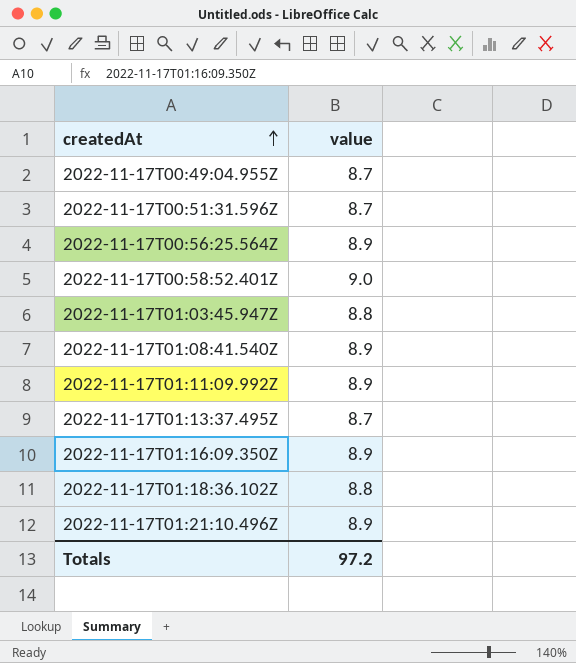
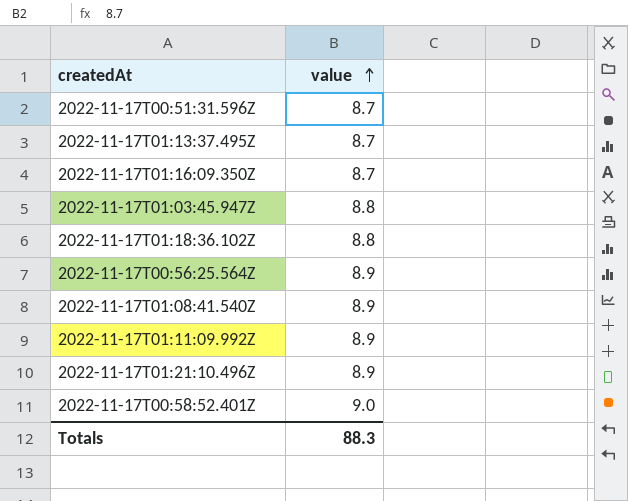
row order: createdAt ascending -> value ascending
row 2022-11-17T00:49:04.955Z: 8.7 -> none
2022-11-17T01:16:09.350Z | value: 8.9 -> 8.7
Totals | value: 97.2 -> 88.3

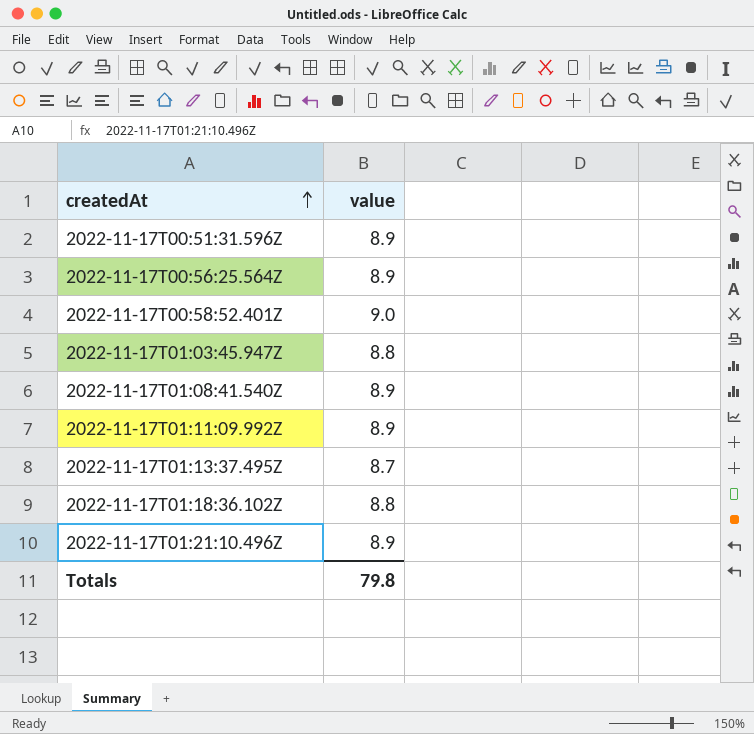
row order: value ascending -> createdAt ascending
row 2022-11-17T01:16:09.350Z: 8.7 -> none
2022-11-17T00:51:31.596Z | value: 8.7 -> 8.9
Totals | value: 88.3 -> 79.8

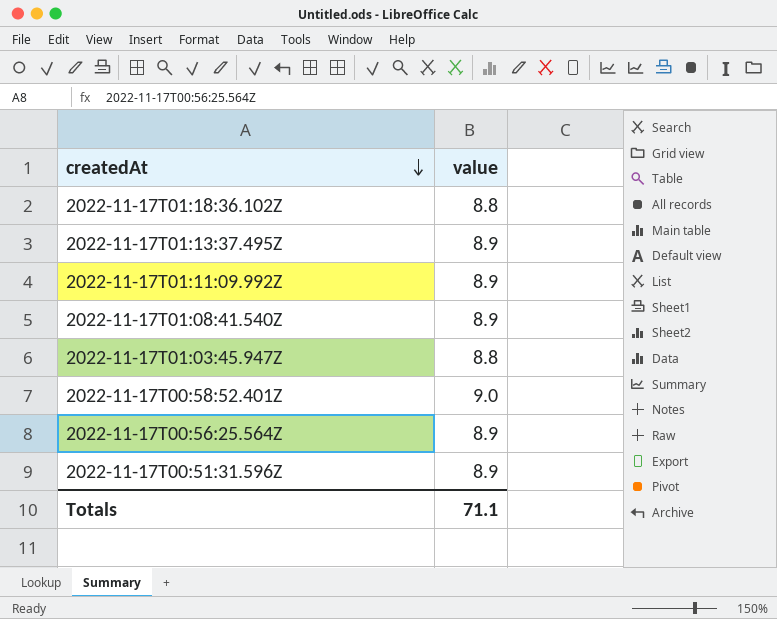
row order: createdAt ascending -> createdAt descending
row 2022-11-17T01:21:10.496Z: 8.9 -> none
2022-11-17T01:13:37.495Z | value: 8.7 -> 8.9
Totals | value: 79.8 -> 71.1

